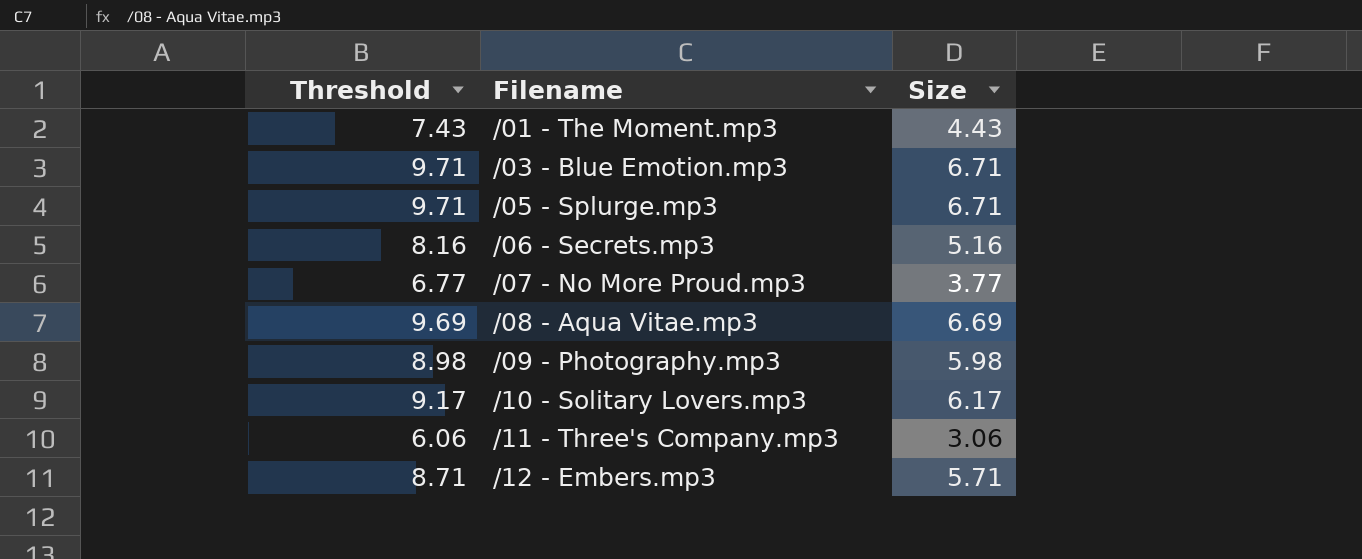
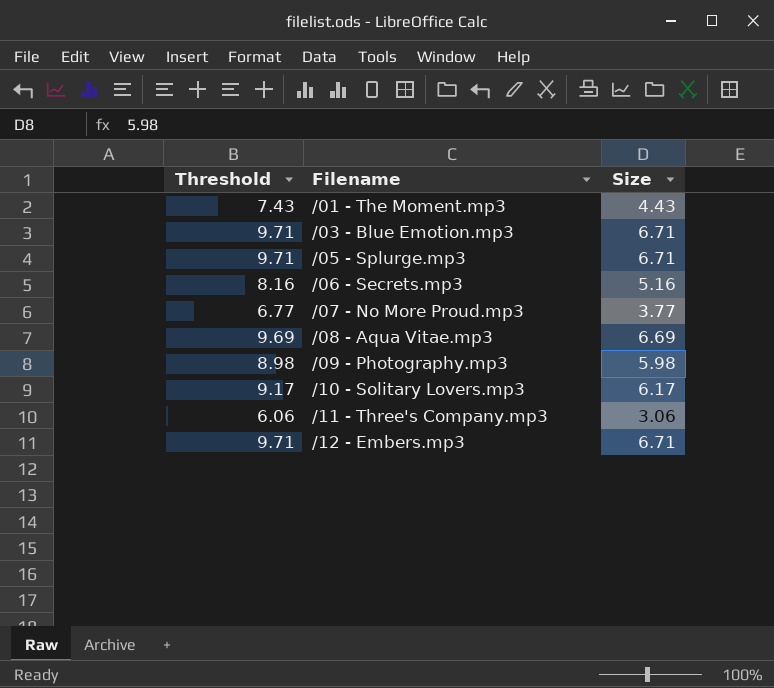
/12 - Embers.mp3 | Threshold: 8.71 -> 9.71
/12 - Embers.mp3 | Size: 5.71 -> 6.71

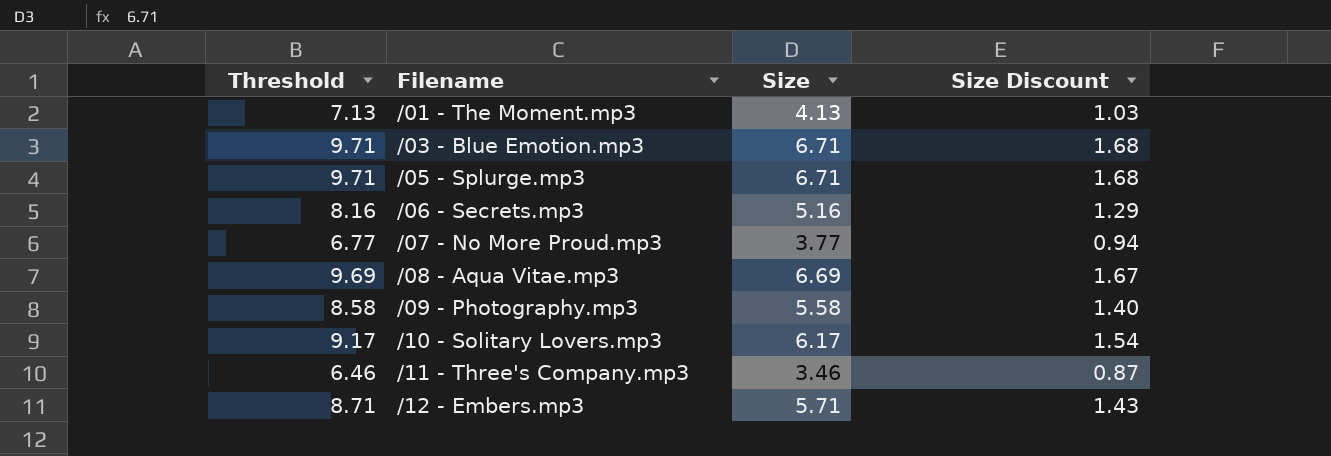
column Size Discount | formula: none -> [Size] * 0.25
/01 - The Moment.mp3 | Threshold: 7.43 -> 7.13
/01 - The Moment.mp3 | Size: 4.43 -> 4.13
/09 - Photography.mp3 | Threshold: 8.98 -> 8.58
/09 - Photography.mp3 | Size: 5.98 -> 5.58
/11 - Three's Company.mp3 | Threshold: 6.06 -> 6.46
/11 - Three's Company.mp3 | Size: 3.06 -> 3.46
/12 - Embers.mp3 | Threshold: 9.71 -> 8.71
/12 - Embers.mp3 | Size: 6.71 -> 5.71

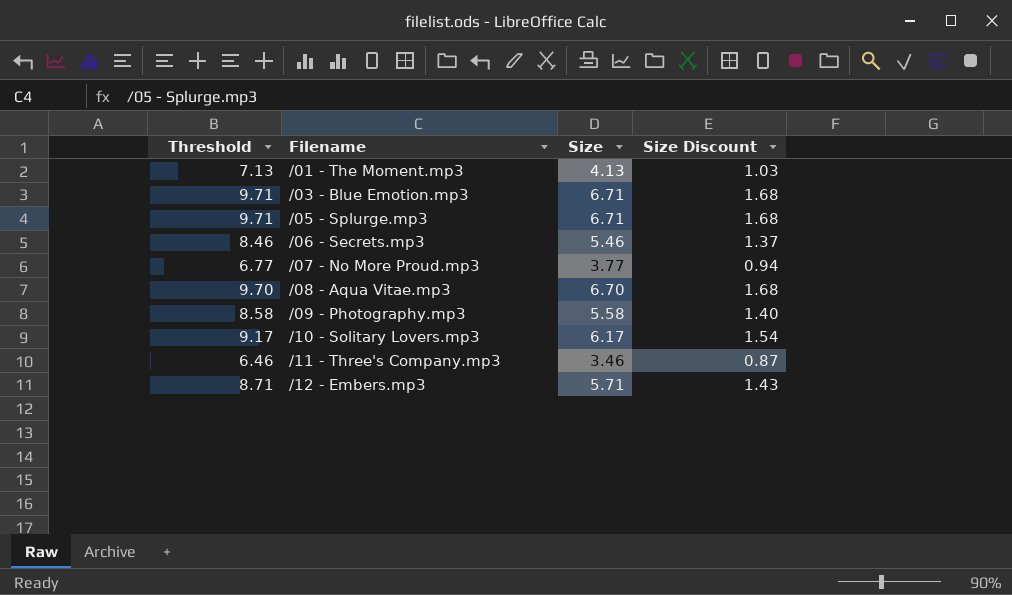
/06 - Secrets.mp3 | Threshold: 8.16 -> 8.46
/06 - Secrets.mp3 | Size: 5.16 -> 5.46
/06 - Secrets.mp3 | Size Discount: 1.29 -> 1.37
/08 - Aqua Vitae.mp3 | Threshold: 9.69 -> 9.70
/08 - Aqua Vitae.mp3 | Size: 6.69 -> 6.70
/08 - Aqua Vitae.mp3 | Size Discount: 1.67 -> 1.68

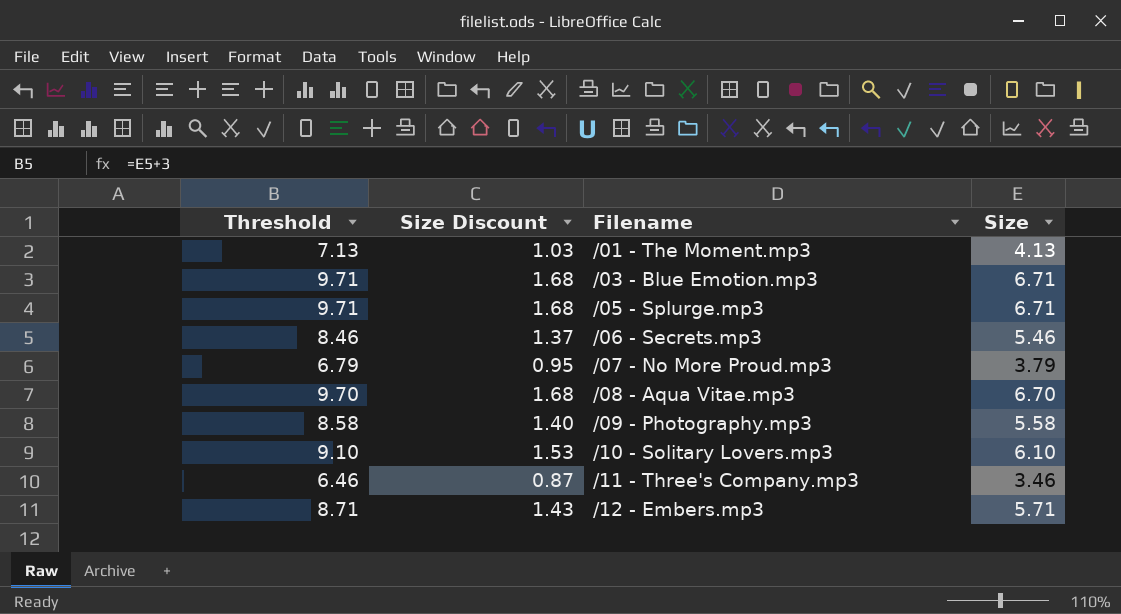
column Size Discount | position: 4 -> 2
/07 - No More Proud.mp3 | Threshold: 6.77 -> 6.79
/07 - No More Proud.mp3 | Size Discount: 0.94 -> 0.95
/07 - No More Proud.mp3 | Size: 3.77 -> 3.79
/10 - Solitary Lovers.mp3 | Threshold: 9.17 -> 9.10
/10 - Solitary Lovers.mp3 | Size Discount: 1.54 -> 1.53
/10 - Solitary Lovers.mp3 | Size: 6.17 -> 6.10

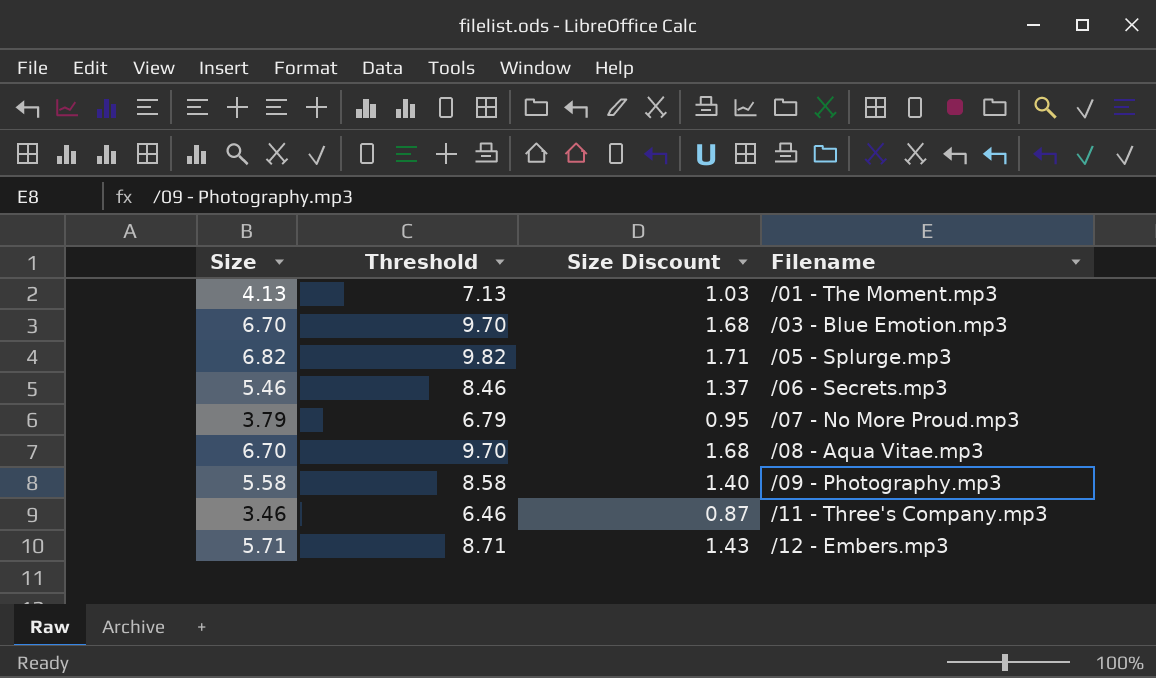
column Size | position: 4 -> 1
row /10 - Solitary Lovers.mp3: 9.10 | 1.53 | 6.10 -> none
/03 - Blue Emotion.mp3 | Size: 6.71 -> 6.70
/03 - Blue Emotion.mp3 | Threshold: 9.71 -> 9.70
/05 - Splurge.mp3 | Size: 6.71 -> 6.82
/05 - Splurge.mp3 | Threshold: 9.71 -> 9.82
/05 - Splurge.mp3 | Size Discount: 1.68 -> 1.71

